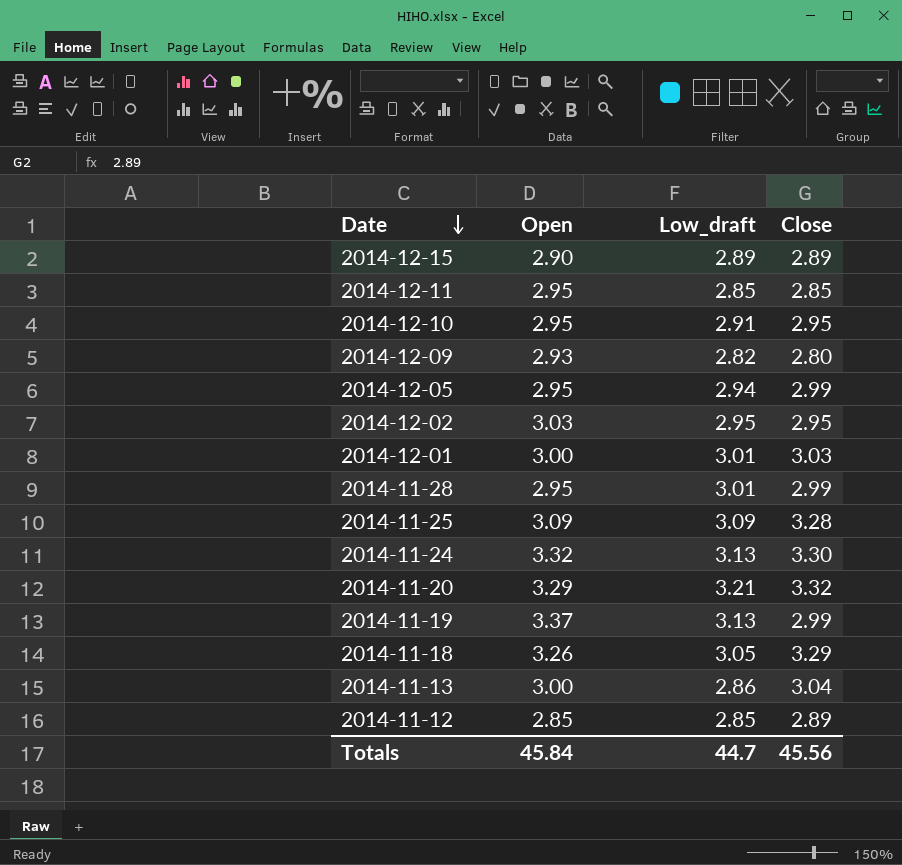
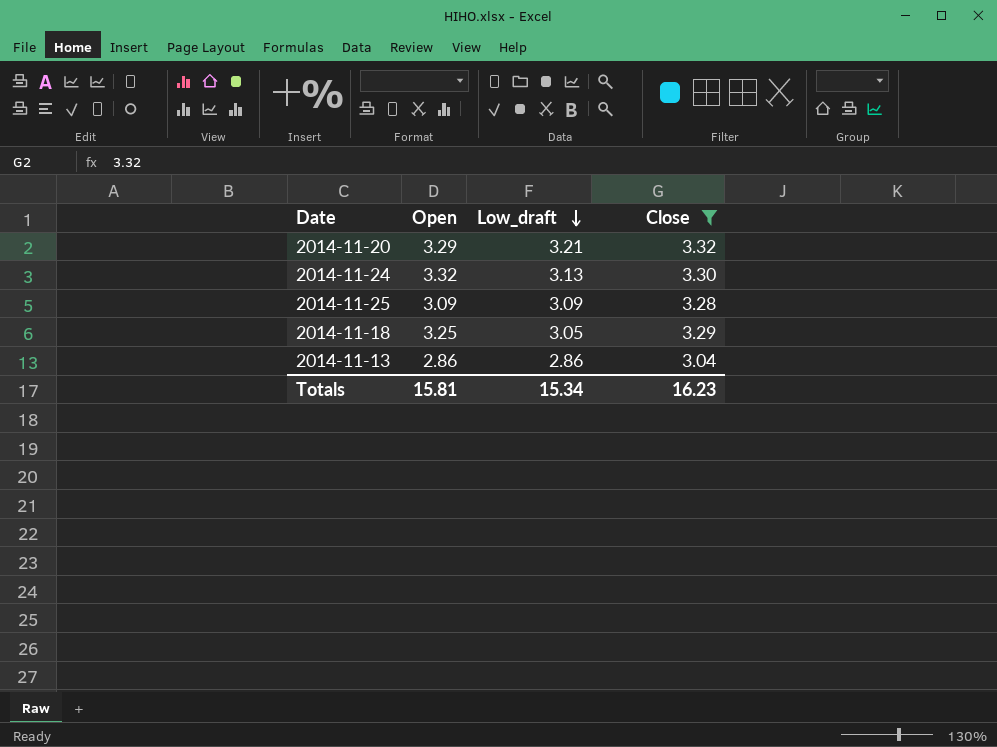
filter: none -> Close >= 3.04
row order: Date descending -> Low_draft descending
2014-11-18 | Open: 3.26 -> 3.25
2014-11-13 | Open: 3.00 -> 2.86
Totals | Open: 45.84 -> 15.81
Totals | Low_draft: 44.7 -> 15.34
Totals | Close: 45.56 -> 16.23

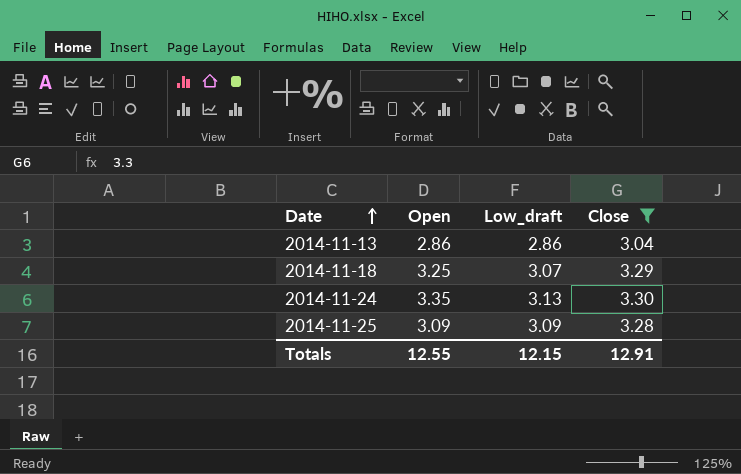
row order: Low_draft descending -> Date ascending
row 2014-11-20: 3.29 | 3.21 | 3.32 -> none
2014-11-18 | Low_draft: 3.05 -> 3.07
2014-11-24 | Open: 3.32 -> 3.35
Totals | Open: 15.81 -> 12.55
Totals | Low_draft: 15.34 -> 12.15
Totals | Close: 16.23 -> 12.91

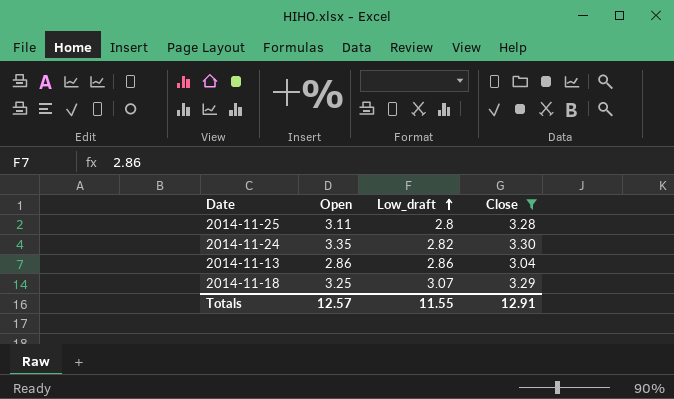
row order: Date ascending -> Low_draft ascending
2014-11-25 | Open: 3.09 -> 3.11
2014-11-25 | Low_draft: 3.09 -> 2.8
2014-11-24 | Low_draft: 3.13 -> 2.82
Totals | Open: 12.55 -> 12.57
Totals | Low_draft: 12.15 -> 11.55

